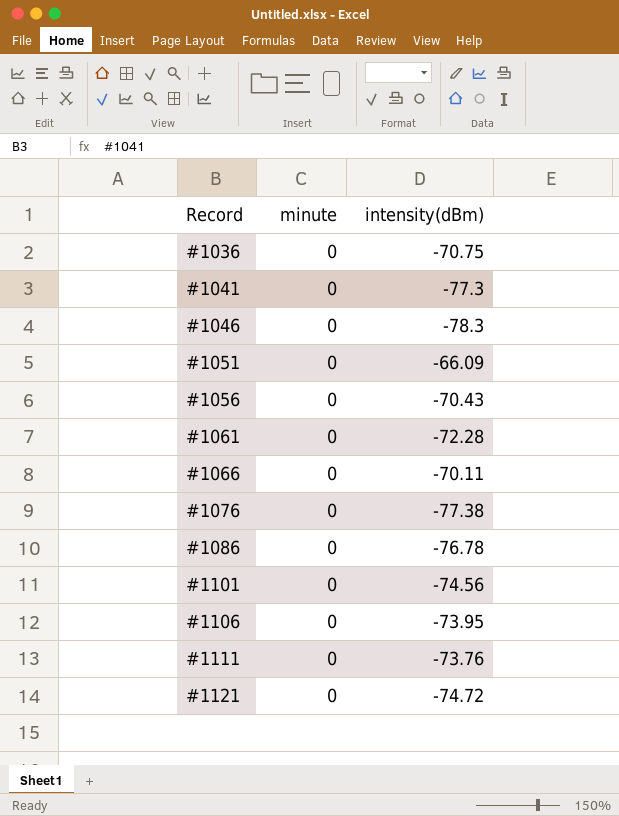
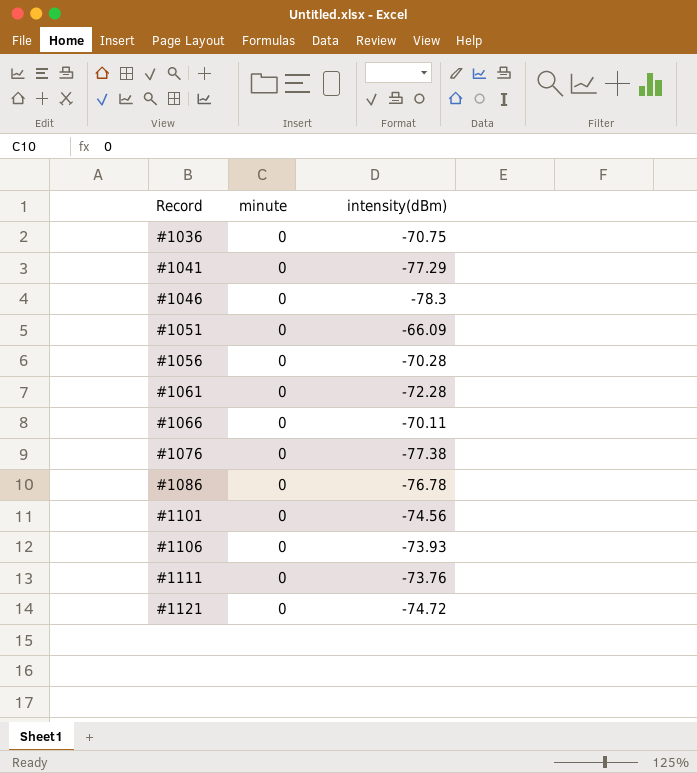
#1041 | intensity(dBm): -77.3 -> -77.29
#1056 | intensity(dBm): -70.43 -> -70.28
#1106 | intensity(dBm): -73.95 -> -73.93

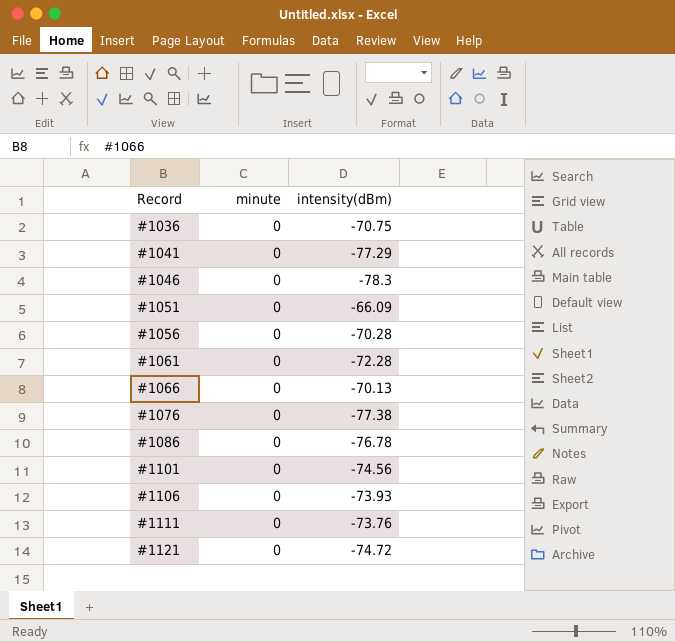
#1066 | intensity(dBm): -70.11 -> -70.13

